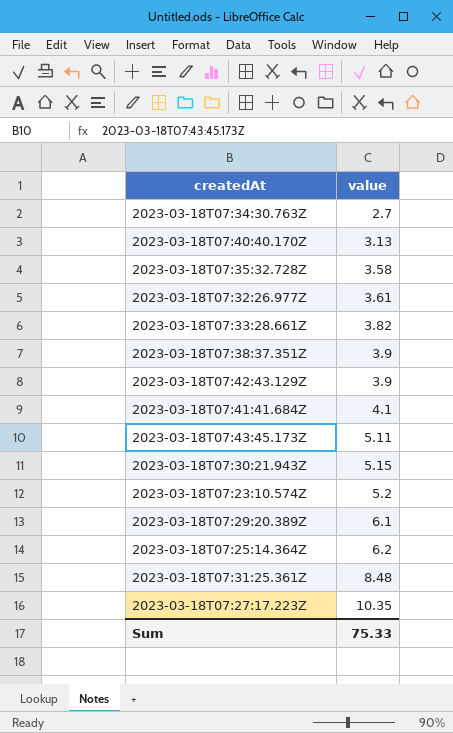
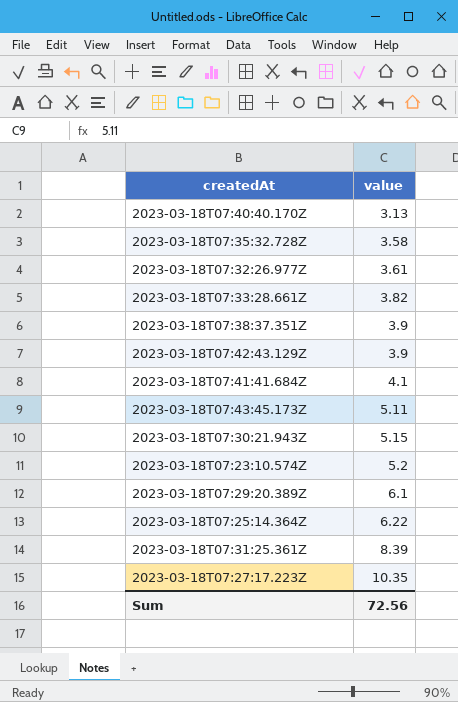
row 2023-03-18T07:34:30.763Z: 2.7 -> none
2023-03-18T07:25:14.364Z | value: 6.2 -> 6.22
2023-03-18T07:31:25.361Z | value: 8.48 -> 8.39
Sum | value: 75.33 -> 72.56

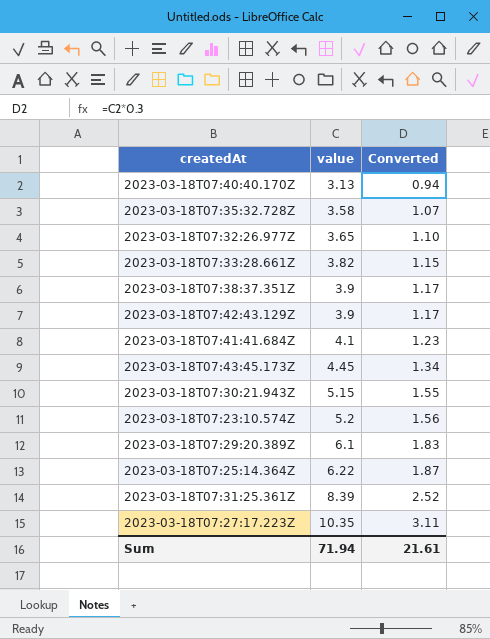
column Converted | formula: none -> [value] * 0.3
2023-03-18T07:32:26.977Z | value: 3.61 -> 3.65
2023-03-18T07:43:45.173Z | value: 5.11 -> 4.45
Sum | value: 72.56 -> 71.94

